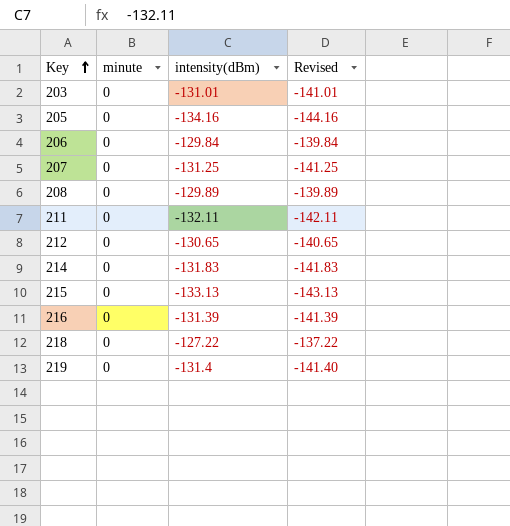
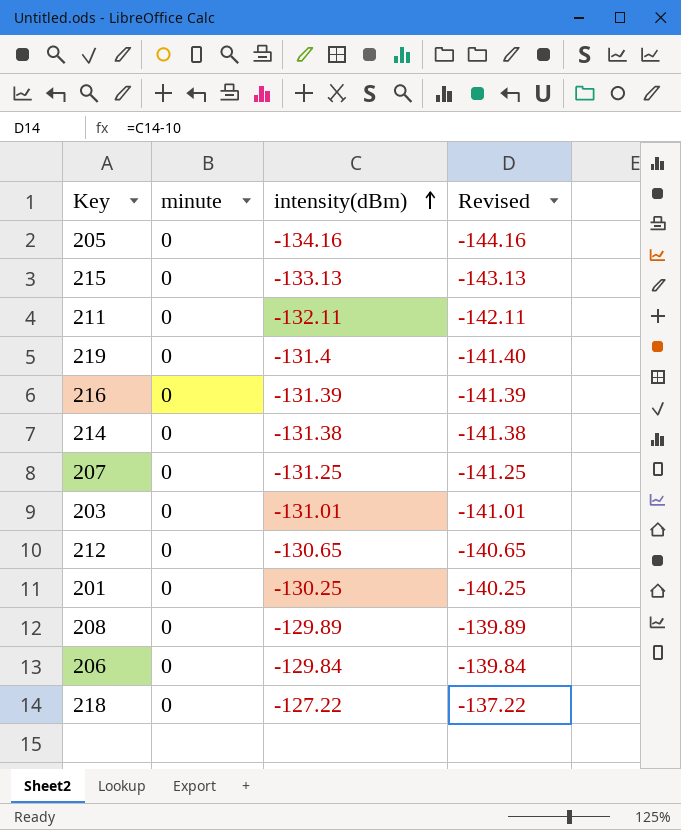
row order: Key ascending -> intensity(dBm) ascending
214 | intensity(dBm): -131.83 -> -131.38
214 | Revised: -141.83 -> -141.38
row 201: none -> 0 | -130.25 | -140.25

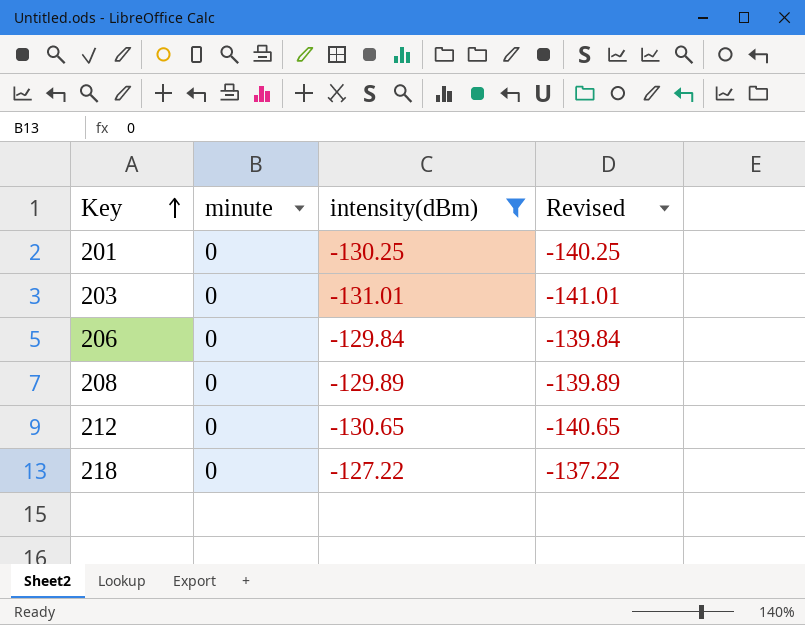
filter: none -> intensity(dBm) >= -131.01
row order: intensity(dBm) ascending -> Key ascending

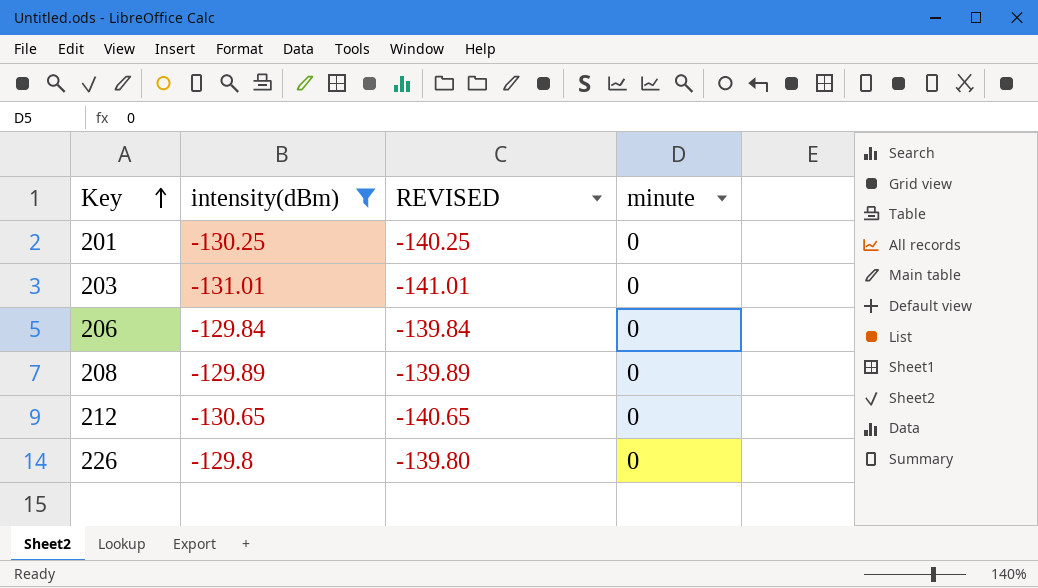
column name: Revised -> REVISED
column minute | position: 2 -> 4
row 218: 0 | -127.22 | -137.22 -> none
row 226: none -> -129.8 | -139.80 | 0

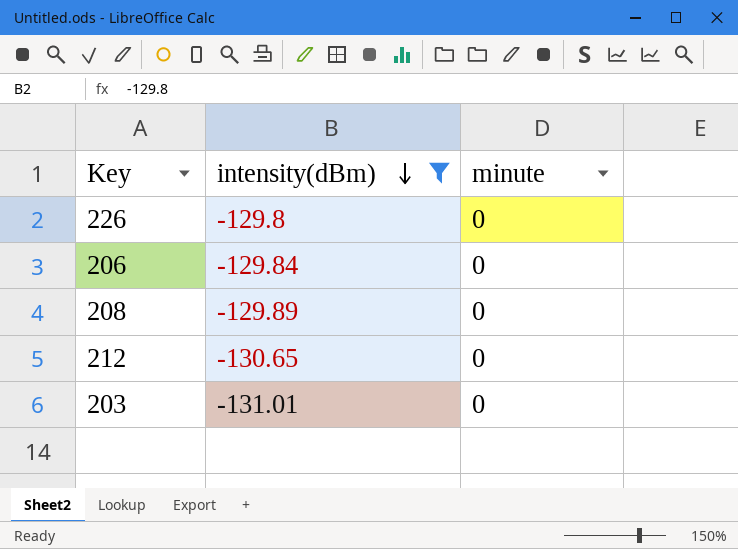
row order: Key ascending -> intensity(dBm) descending
column REVISED | formula: [intensity(dBm)] - 10 -> none
row 201: -130.25 | -140.25 | 0 -> none

